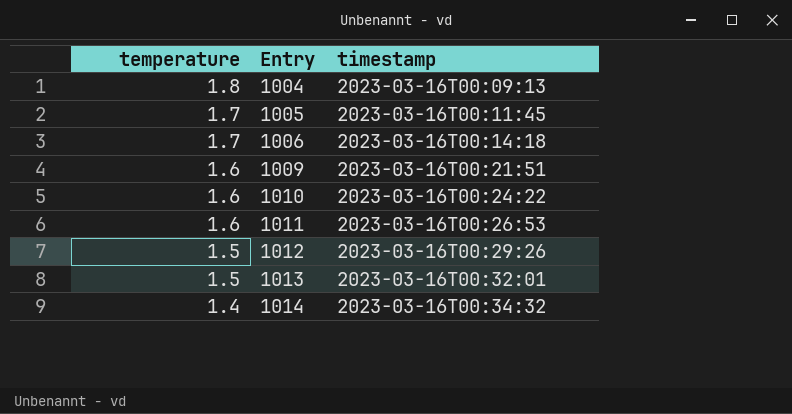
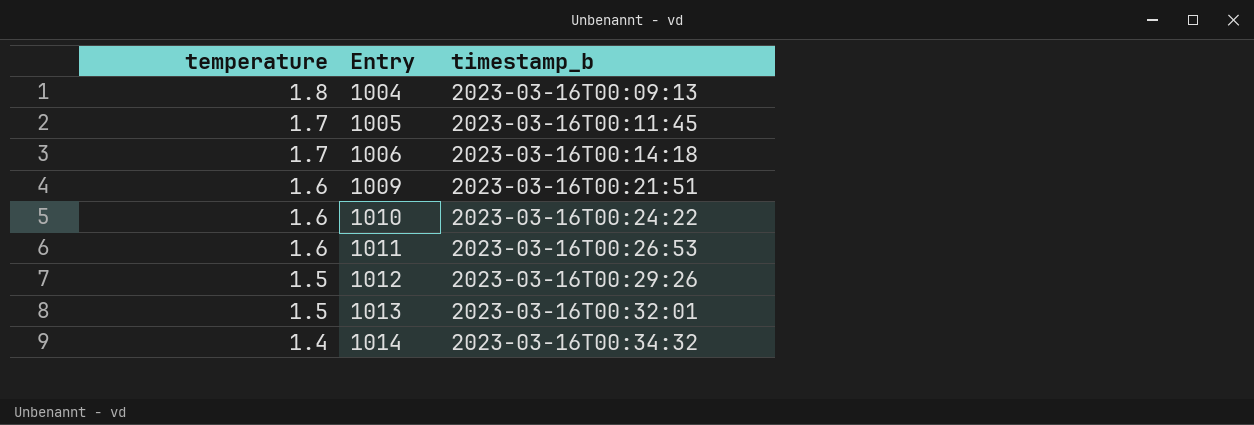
column name: timestamp -> timestamp_b

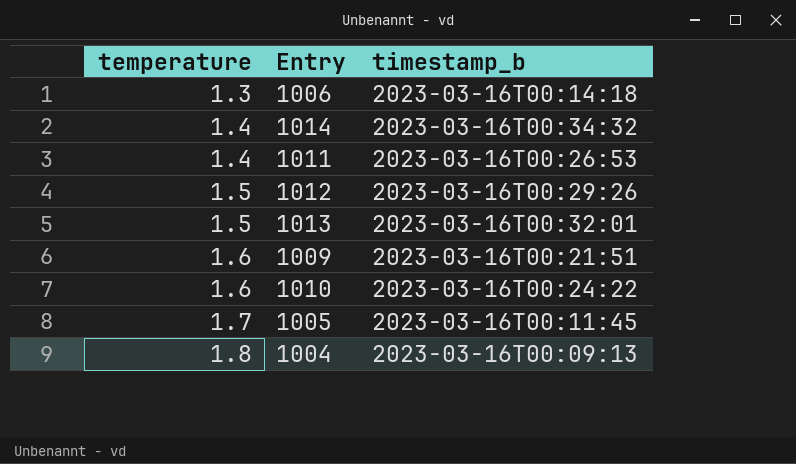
row order: temperature descending -> temperature ascending
1006 | temperature: 1.7 -> 1.3
1011 | temperature: 1.6 -> 1.4

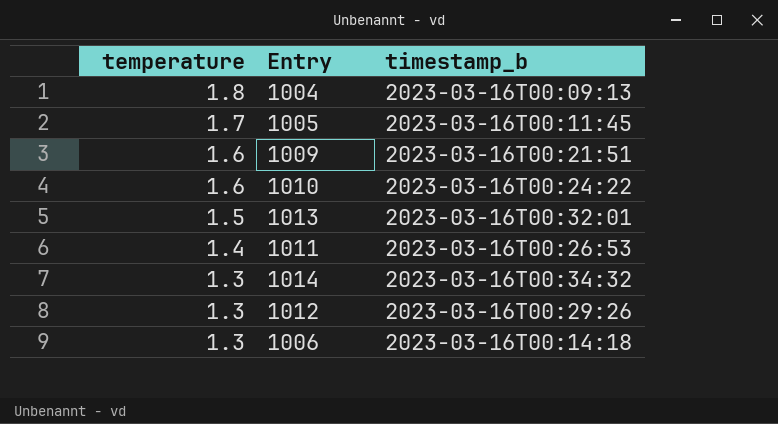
row order: temperature ascending -> temperature descending
1014 | temperature: 1.4 -> 1.3
1012 | temperature: 1.5 -> 1.3

